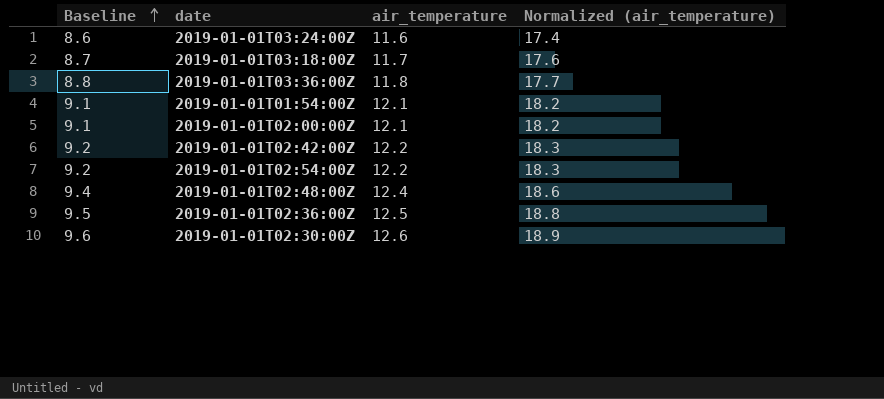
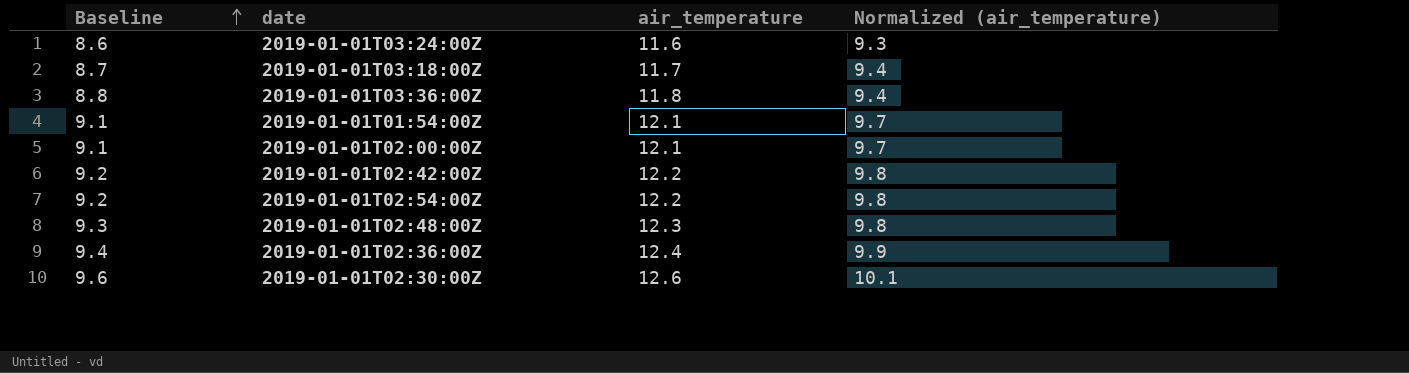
column Normalized (air_temperature) | formula: [air_temperature] * 1.5 -> [air_temperature] * 0.8
2019-01-01T02:48:00Z | Baseline: 9.4 -> 9.3
2019-01-01T02:48:00Z | air_temperature: 12.4 -> 12.3
2019-01-01T02:36:00Z | Baseline: 9.5 -> 9.4
2019-01-01T02:36:00Z | air_temperature: 12.5 -> 12.4

